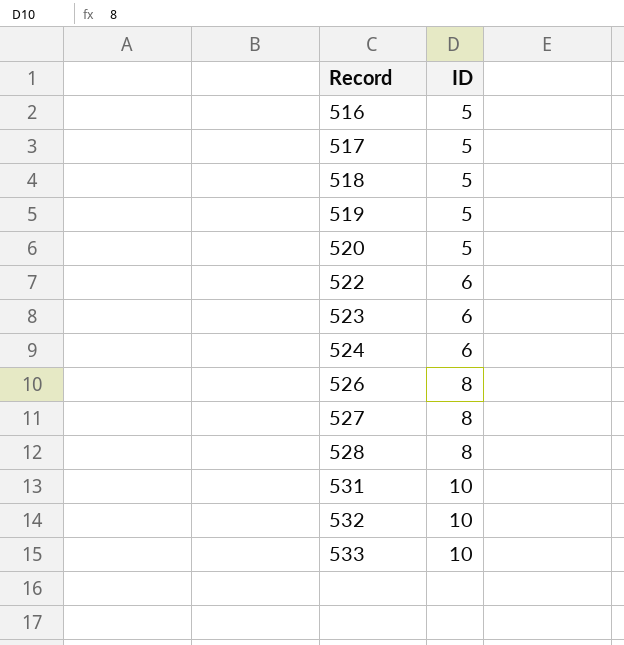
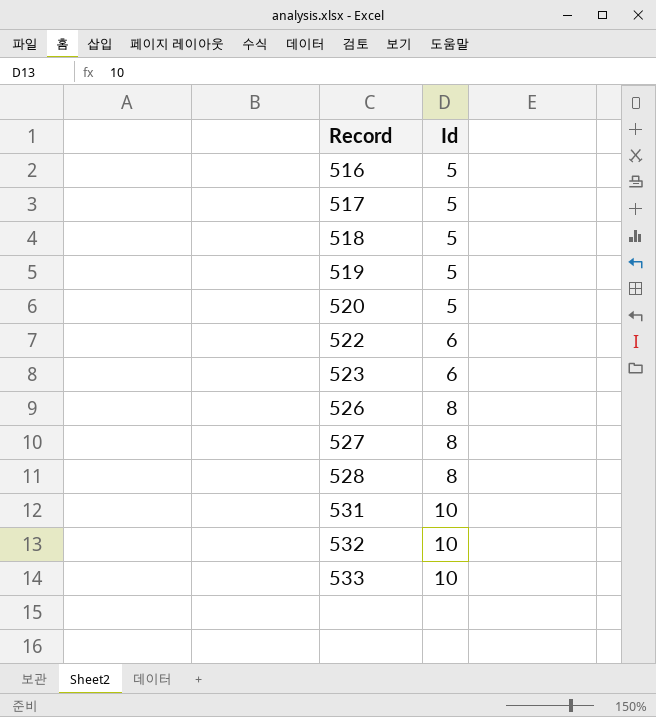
column name: ID -> Id
row 524: 6 -> none

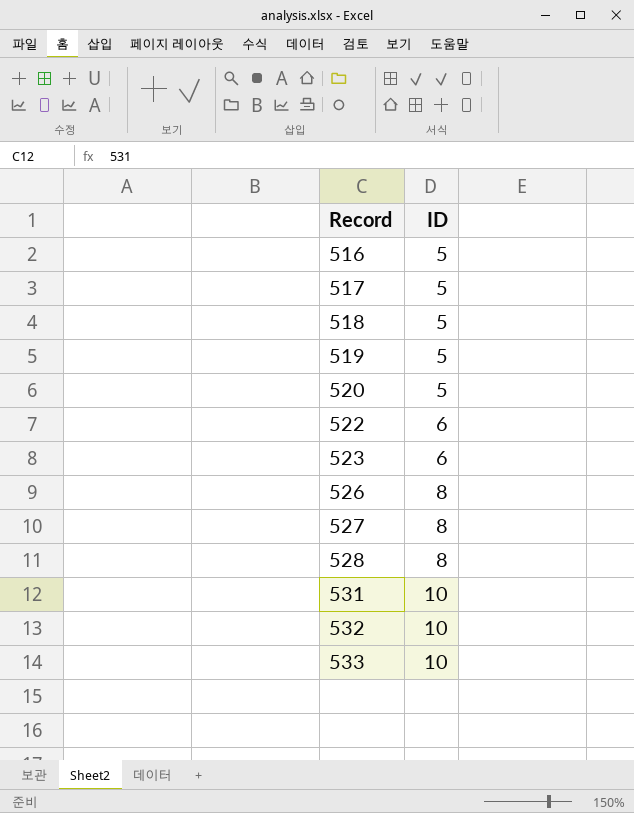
column name: Id -> ID

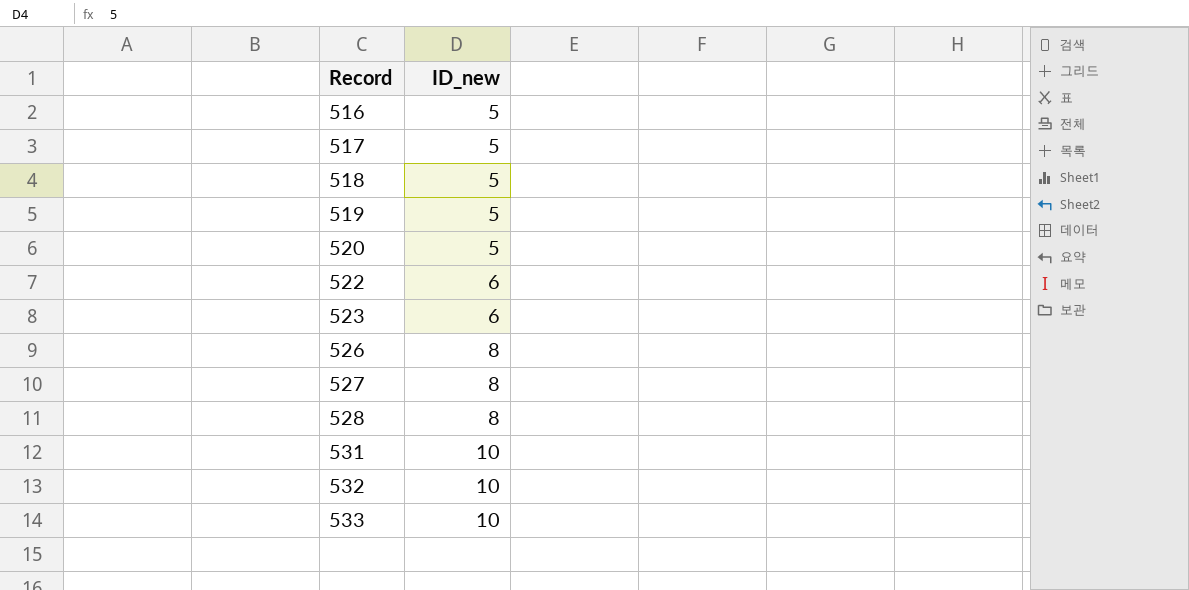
column name: ID -> ID_new

